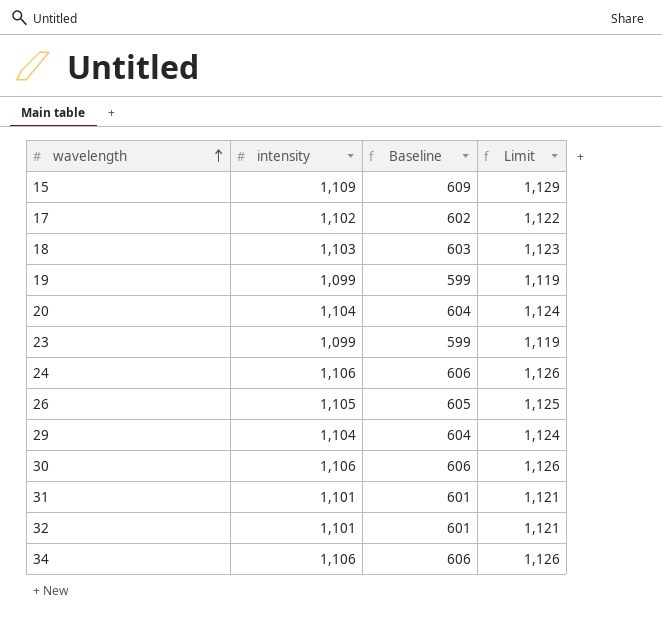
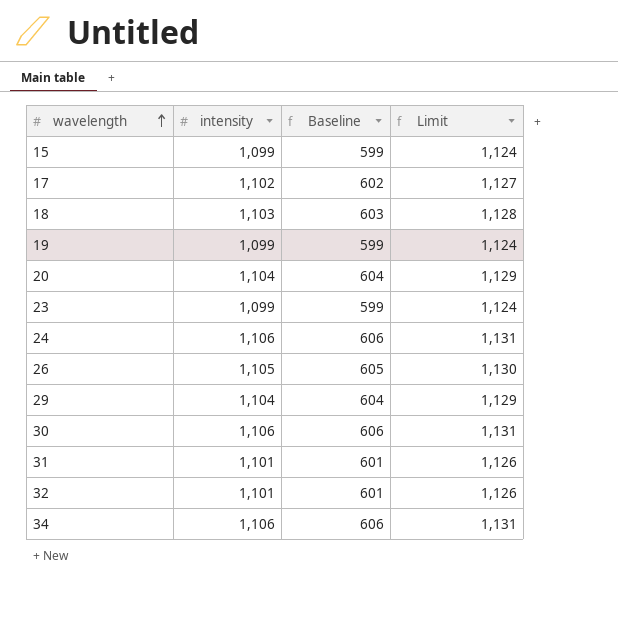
column Limit | formula: [intensity] + 20 -> [intensity] + 25
15 | intensity: 1,109 -> 1,099
15 | Baseline: 609 -> 599

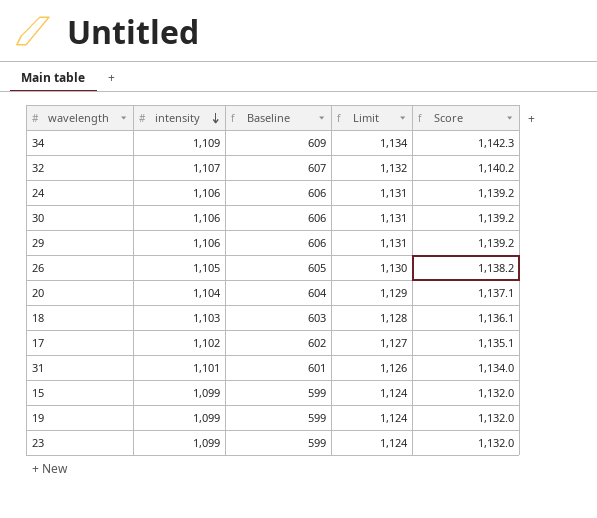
row order: wavelength ascending -> intensity descending
column Score | formula: none -> [intensity] * 1.03
34 | intensity: 1,106 -> 1,109
34 | Baseline: 606 -> 609
34 | Limit: 1,131 -> 1,134
32 | intensity: 1,101 -> 1,107
32 | Baseline: 601 -> 607
32 | Limit: 1,126 -> 1,132
29 | intensity: 1,104 -> 1,106
29 | Baseline: 604 -> 606
29 | Limit: 1,129 -> 1,131

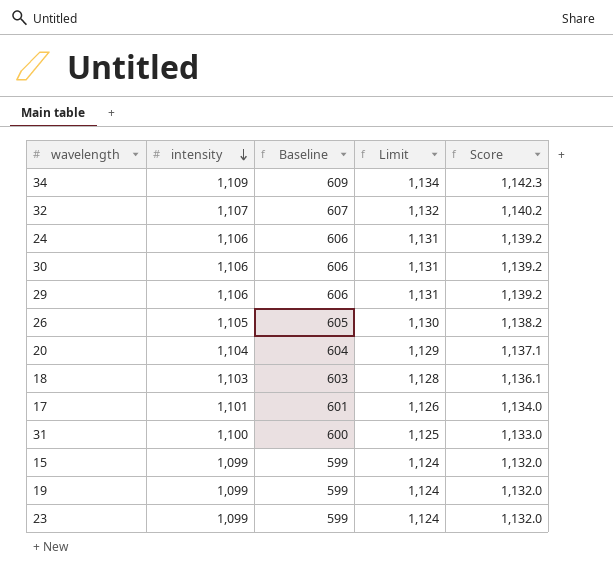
17 | intensity: 1,102 -> 1,101
17 | Baseline: 602 -> 601
17 | Limit: 1,127 -> 1,126
17 | Score: 1,135.1 -> 1,134.0
31 | intensity: 1,101 -> 1,100
31 | Baseline: 601 -> 600
31 | Limit: 1,126 -> 1,125
31 | Score: 1,134.0 -> 1,133.0

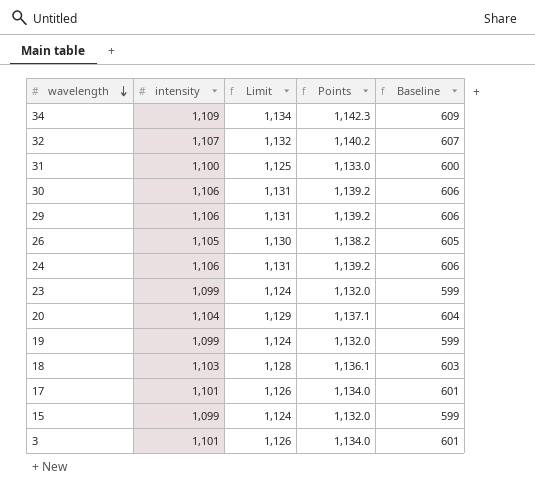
row order: intensity descending -> wavelength descending
column name: Score -> Points
column Baseline | position: 3 -> 5
row 3: none -> 1,101 | 1,126 | 1,134.0 | 601

